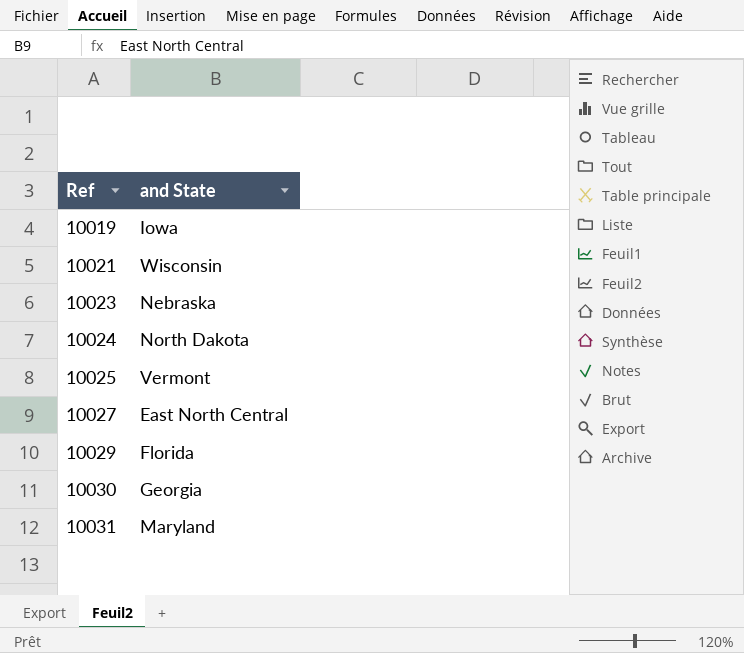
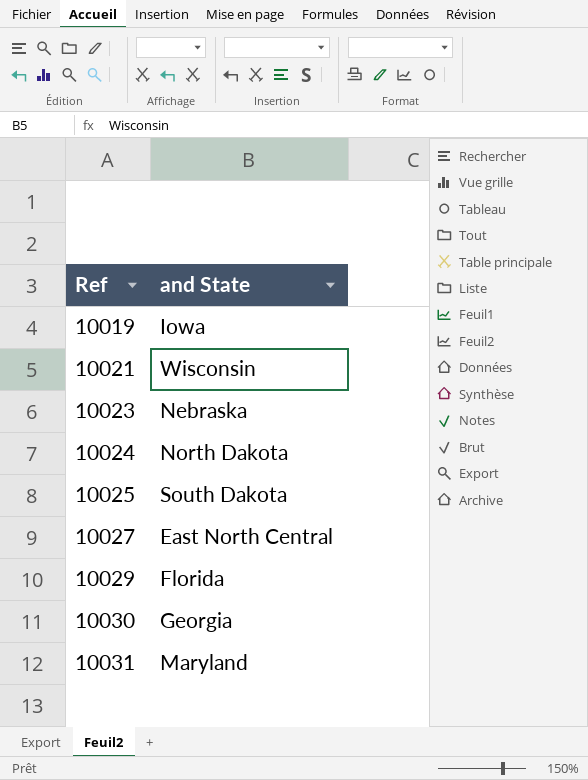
10025 | and State: Vermont -> South Dakota

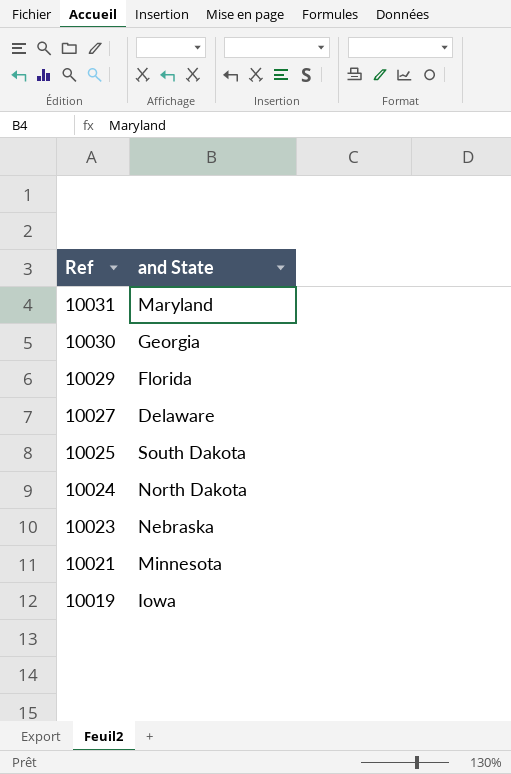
row order: Ref ascending -> Ref descending
10027 | and State: East North Central -> Delaware
10021 | and State: Wisconsin -> Minnesota

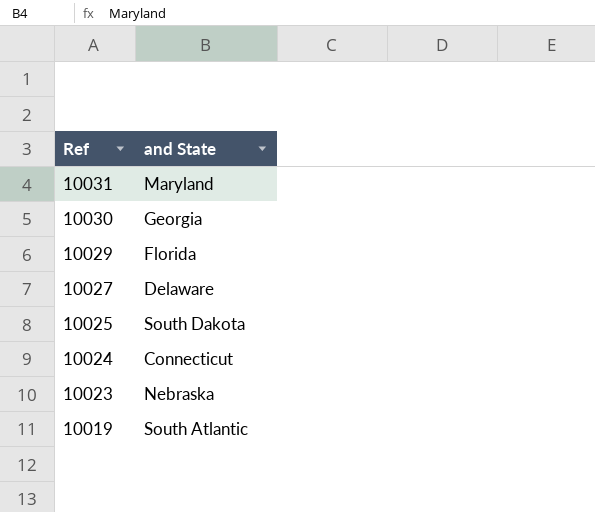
row 10021: Minnesota -> none
10024 | and State: North Dakota -> Connecticut
10019 | and State: Iowa -> South Atlantic

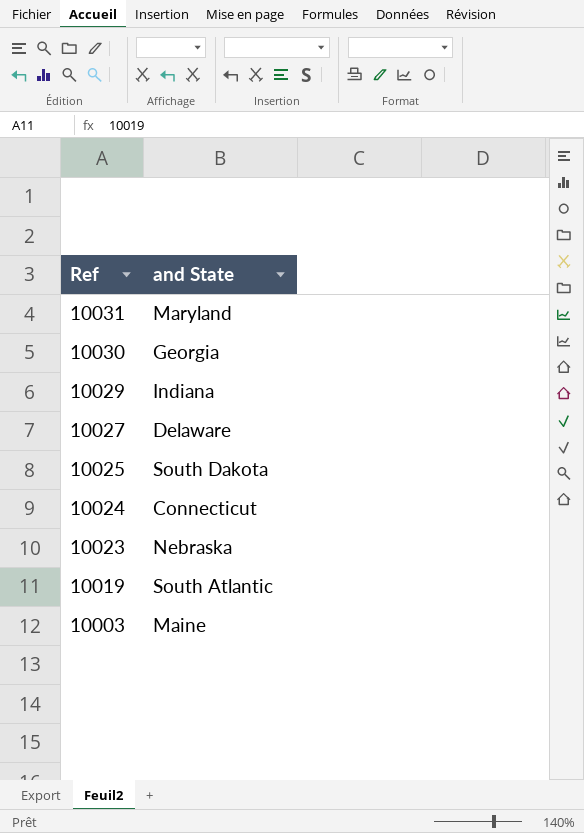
10029 | and State: Florida -> Indiana
row 10003: none -> Maine

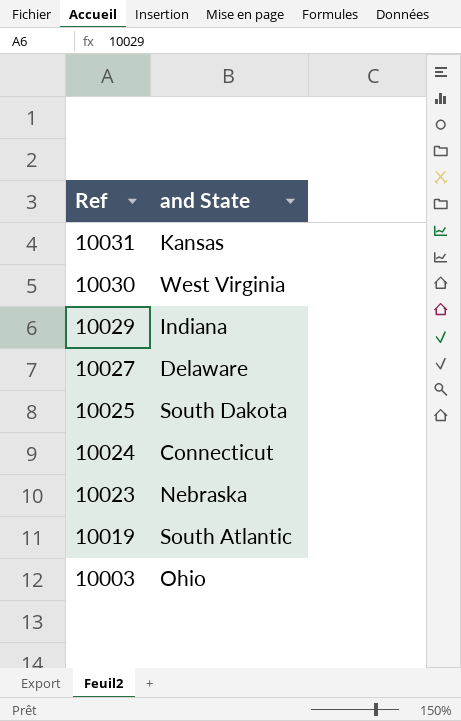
10031 | and State: Maryland -> Kansas
10030 | and State: Georgia -> West Virginia
10003 | and State: Maine -> Ohio

